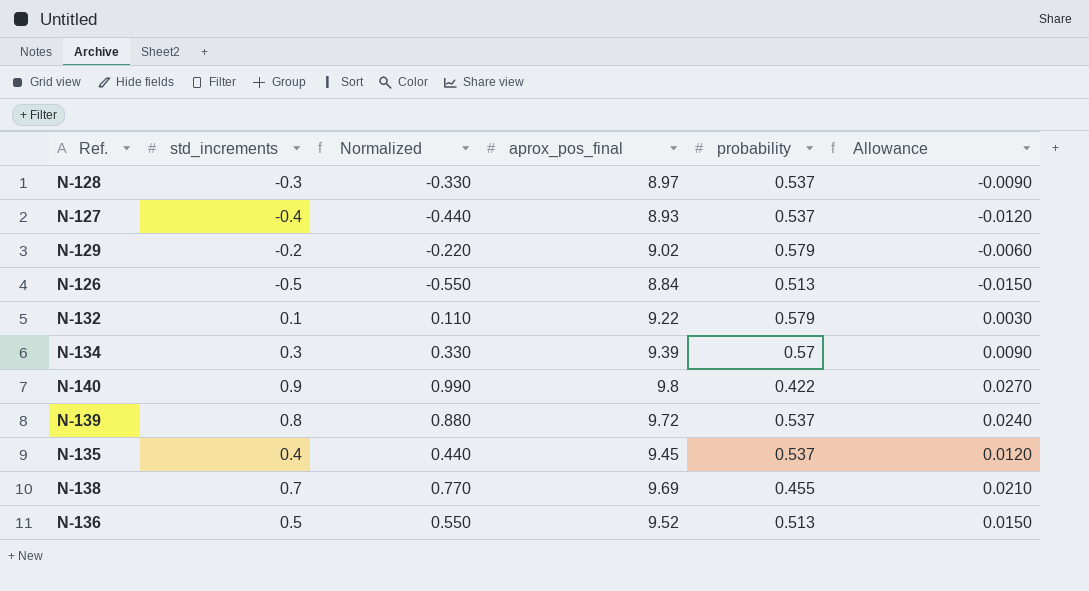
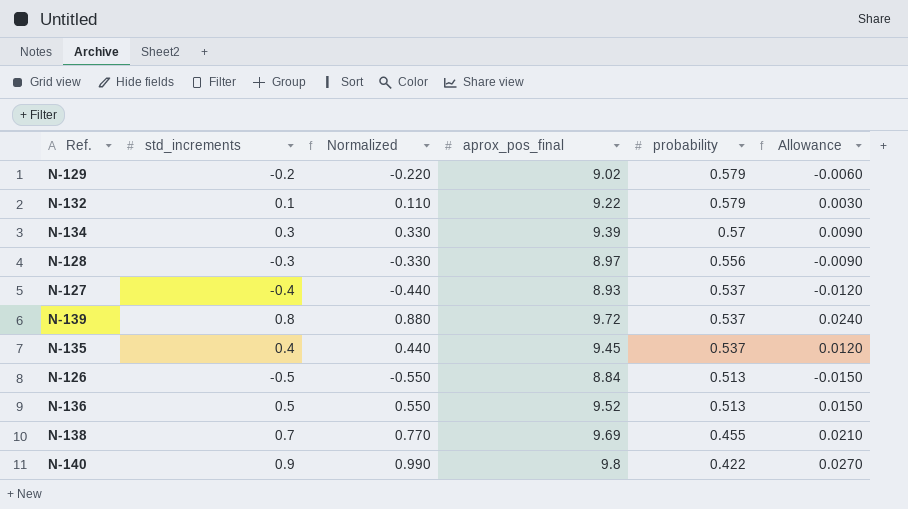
row order: none -> probability descending
N-128 | probability: 0.537 -> 0.556

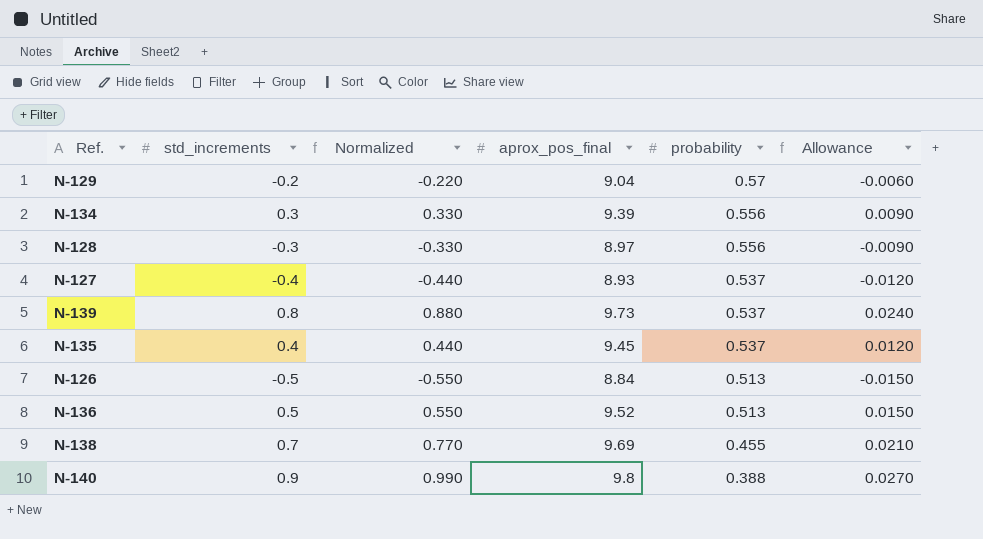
row N-132: 0.1 | 0.110 | 9.22 | 0.579 | 0.0030 -> none
N-129 | aprox_pos_final: 9.02 -> 9.04
N-129 | probability: 0.579 -> 0.57
N-134 | probability: 0.57 -> 0.556
N-139 | aprox_pos_final: 9.72 -> 9.73
N-140 | probability: 0.422 -> 0.388

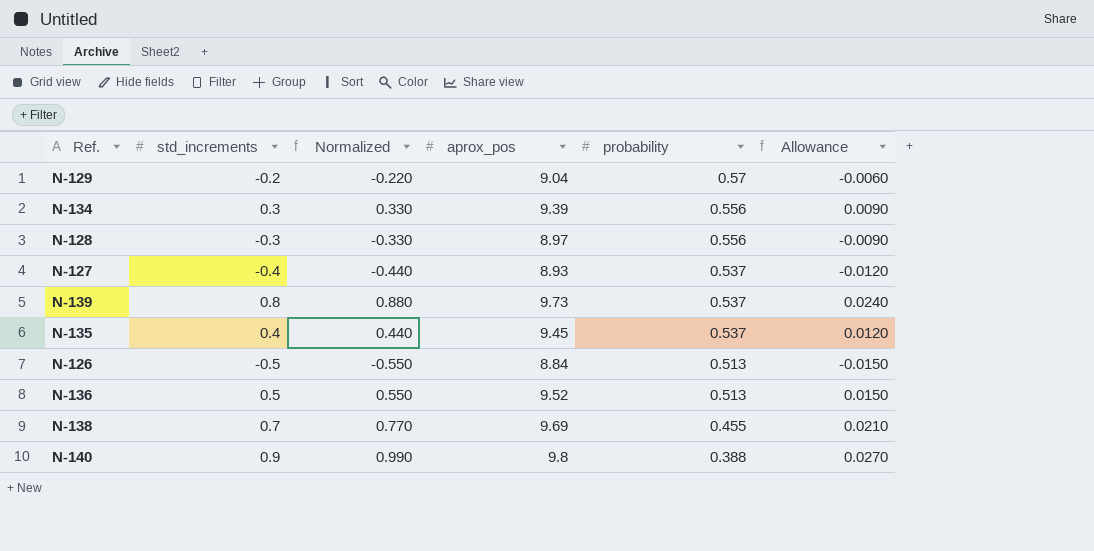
column name: aprox_pos_final -> aprox_pos

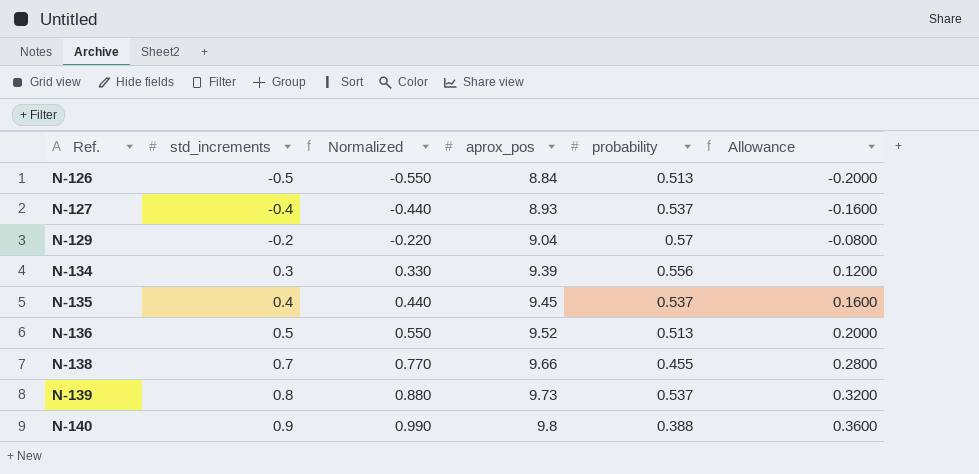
row order: probability descending -> Ref. ascending
column Allowance | formula: [std_increments] * 0.03 -> [std_increments] * 0.4
row N-128: -0.3 | -0.330 | 8.97 | 0.556 | -0.0090 -> none
N-138 | aprox_pos: 9.69 -> 9.66

